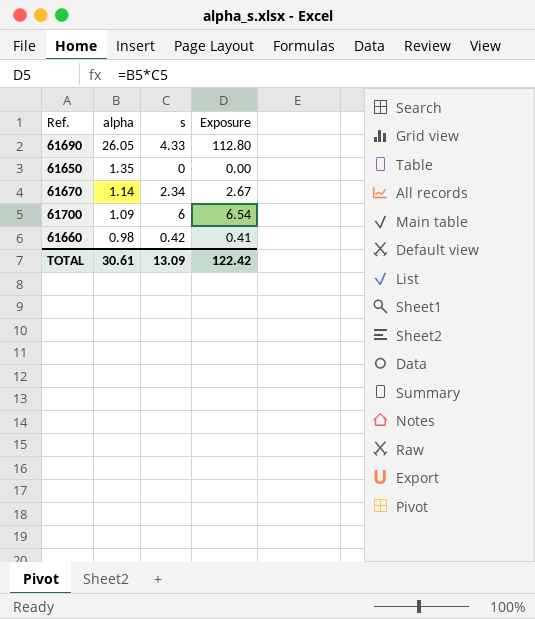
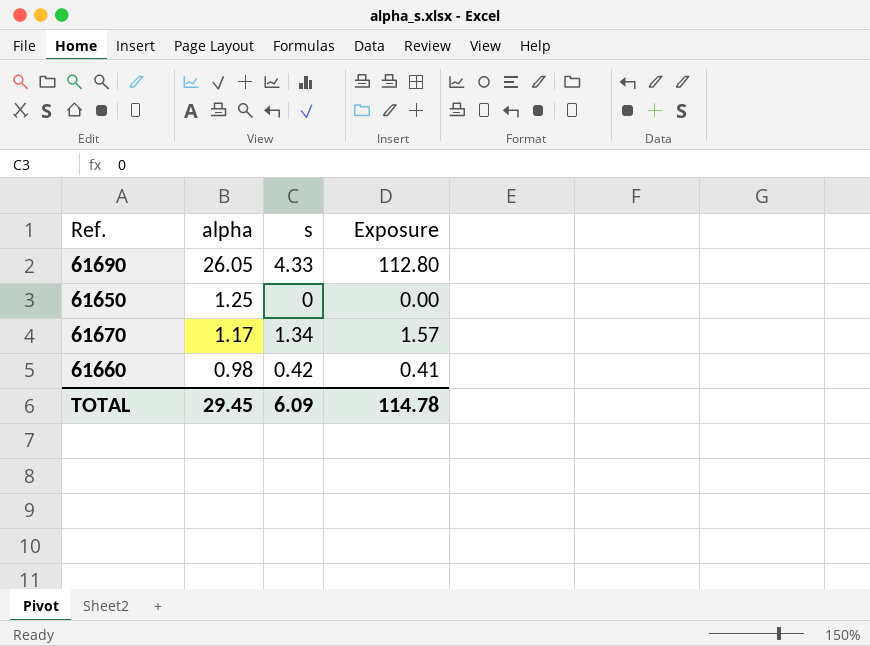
row 61700: 1.09 | 6 | 6.54 -> none
61650 | alpha: 1.35 -> 1.25
61670 | alpha: 1.14 -> 1.17
61670 | s: 2.34 -> 1.34
61670 | Exposure: 2.67 -> 1.57
TOTAL | alpha: 30.61 -> 29.45
TOTAL | s: 13.09 -> 6.09
TOTAL | Exposure: 122.42 -> 114.78

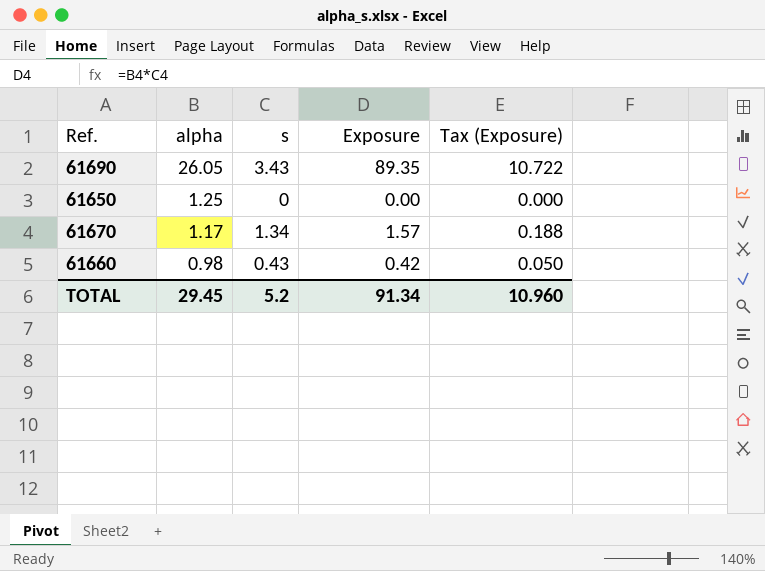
column Tax (Exposure) | formula: none -> [Exposure] * 0.12
61690 | s: 4.33 -> 3.43
61690 | Exposure: 112.80 -> 89.35
61660 | s: 0.42 -> 0.43
61660 | Exposure: 0.41 -> 0.42
TOTAL | s: 6.09 -> 5.2
TOTAL | Exposure: 114.78 -> 91.34

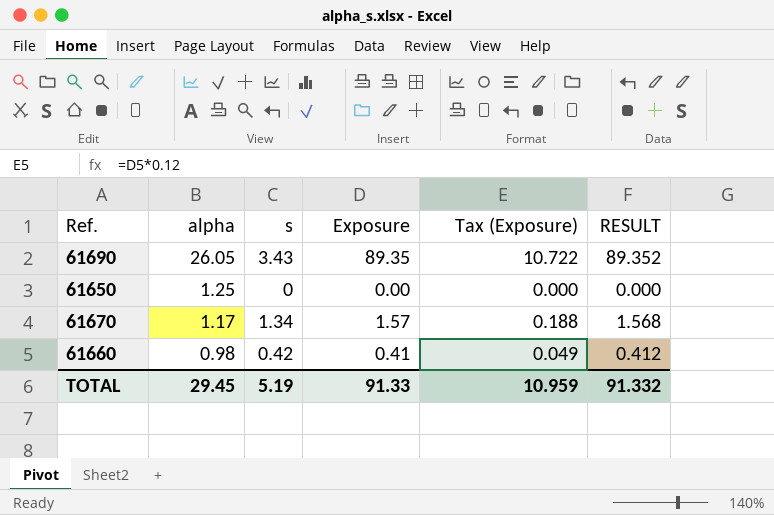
column RESULT | formula: none -> [alpha] * [s]
61660 | s: 0.43 -> 0.42
61660 | Exposure: 0.42 -> 0.41
61660 | Tax (Exposure): 0.050 -> 0.049
TOTAL | s: 5.2 -> 5.19
TOTAL | Exposure: 91.34 -> 91.33
TOTAL | Tax (Exposure): 10.960 -> 10.959

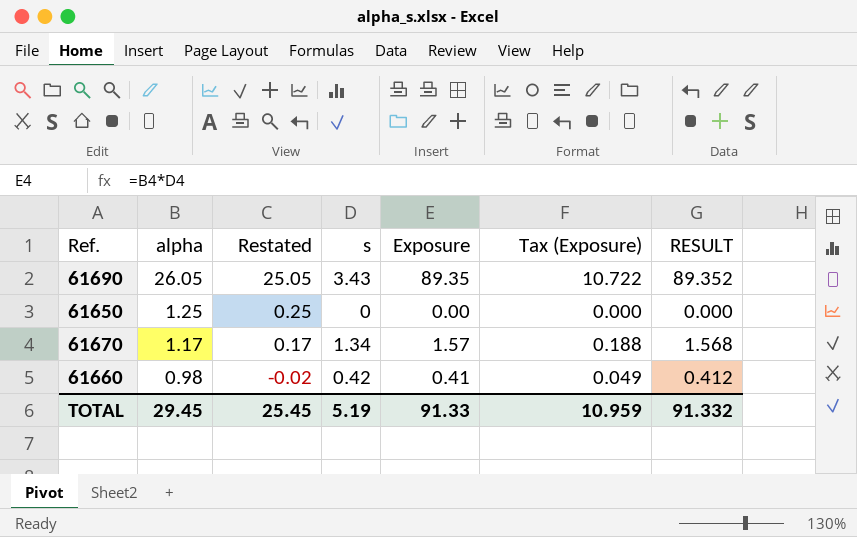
column Restated | formula: none -> [alpha] - 1

